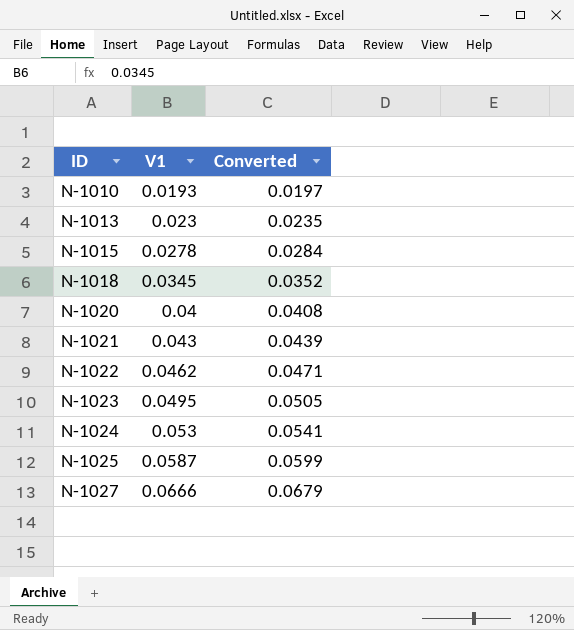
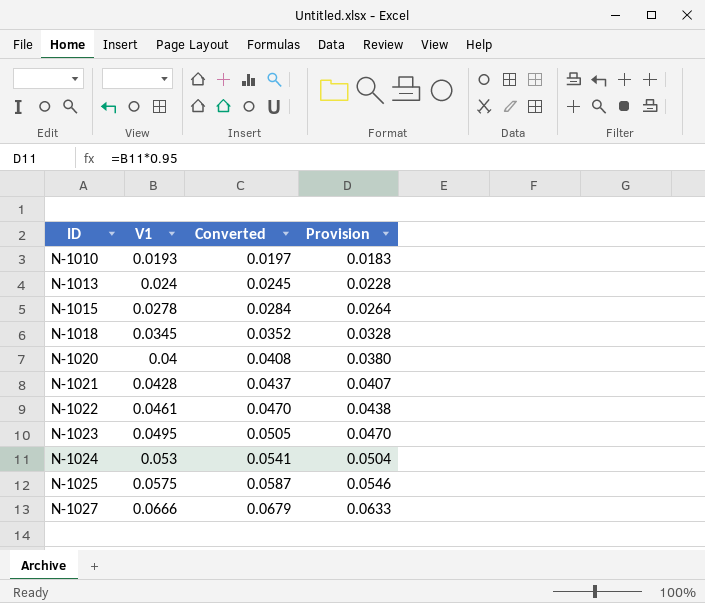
column Provision | formula: none -> [V1] * 0.95
N-1013 | V1: 0.023 -> 0.024
N-1013 | Converted: 0.0235 -> 0.0245
N-1021 | V1: 0.043 -> 0.0428
N-1021 | Converted: 0.0439 -> 0.0437
N-1022 | V1: 0.0462 -> 0.0461
N-1022 | Converted: 0.0471 -> 0.0470
N-1025 | V1: 0.0587 -> 0.0575
N-1025 | Converted: 0.0599 -> 0.0587

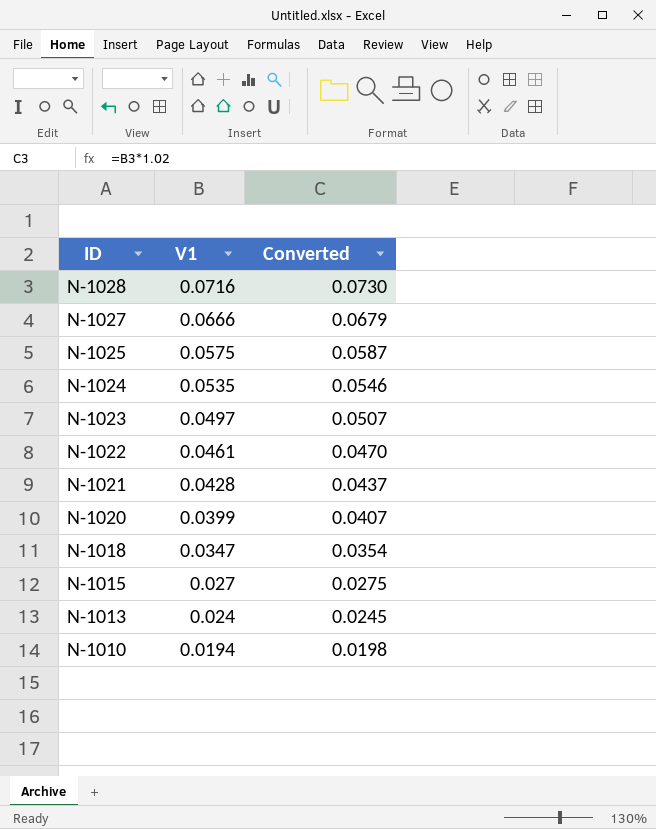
row order: ID ascending -> ID descending
column Provision | formula: [V1] * 0.95 -> none
row N-1028: none -> 0.0716 | 0.0730
N-1024 | V1: 0.053 -> 0.0535
N-1024 | Converted: 0.0541 -> 0.0546
N-1023 | V1: 0.0495 -> 0.0497
N-1023 | Converted: 0.0505 -> 0.0507
N-1020 | V1: 0.04 -> 0.0399
N-1020 | Converted: 0.0408 -> 0.0407
N-1018 | V1: 0.0345 -> 0.0347
N-1018 | Converted: 0.0352 -> 0.0354
N-1015 | V1: 0.0278 -> 0.027
N-1015 | Converted: 0.0284 -> 0.0275
N-1010 | V1: 0.0193 -> 0.0194
N-1010 | Converted: 0.0197 -> 0.0198

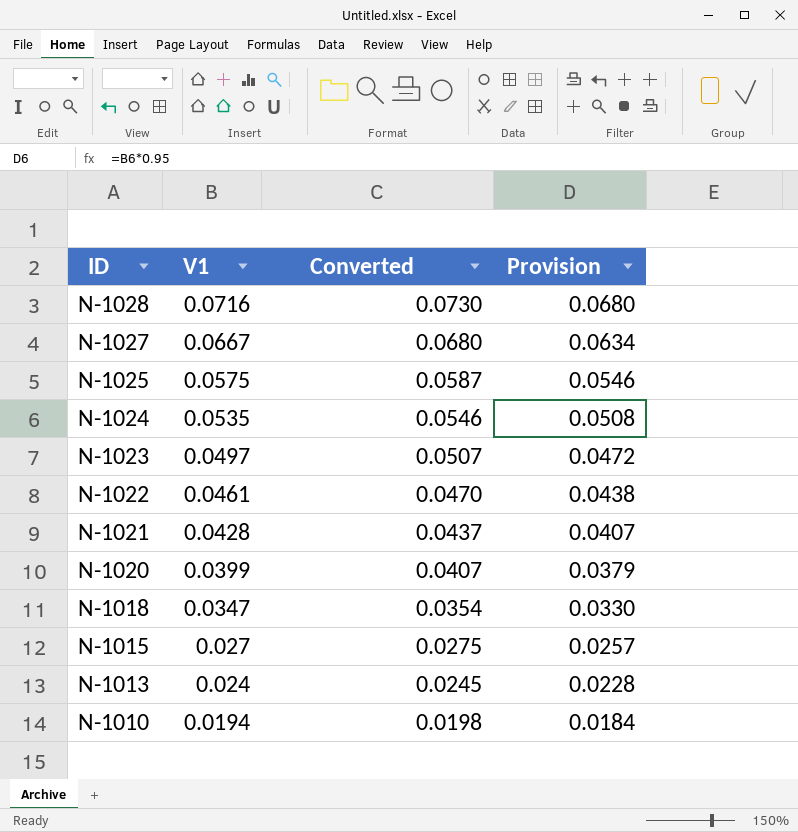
column Provision | formula: none -> [V1] * 0.95
N-1027 | V1: 0.0666 -> 0.0667
N-1027 | Converted: 0.0679 -> 0.0680

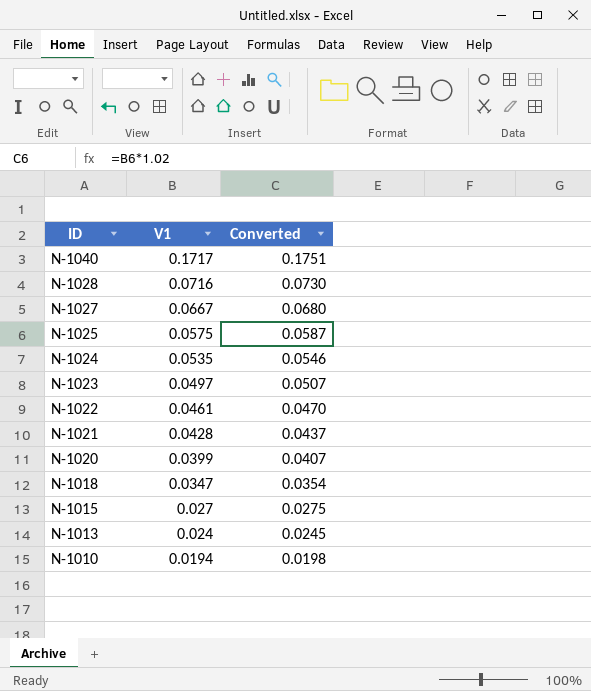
column Provision | formula: [V1] * 0.95 -> none
row N-1040: none -> 0.1717 | 0.1751

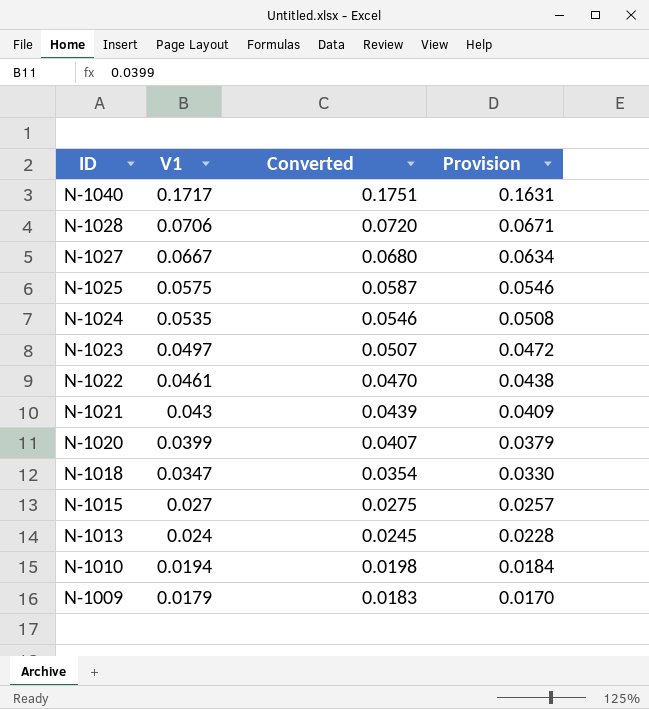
column Provision | formula: none -> [V1] * 0.95
N-1028 | V1: 0.0716 -> 0.0706
N-1028 | Converted: 0.0730 -> 0.0720
N-1021 | V1: 0.0428 -> 0.043
N-1021 | Converted: 0.0437 -> 0.0439
row N-1009: none -> 0.0179 | 0.0183 | 0.0170

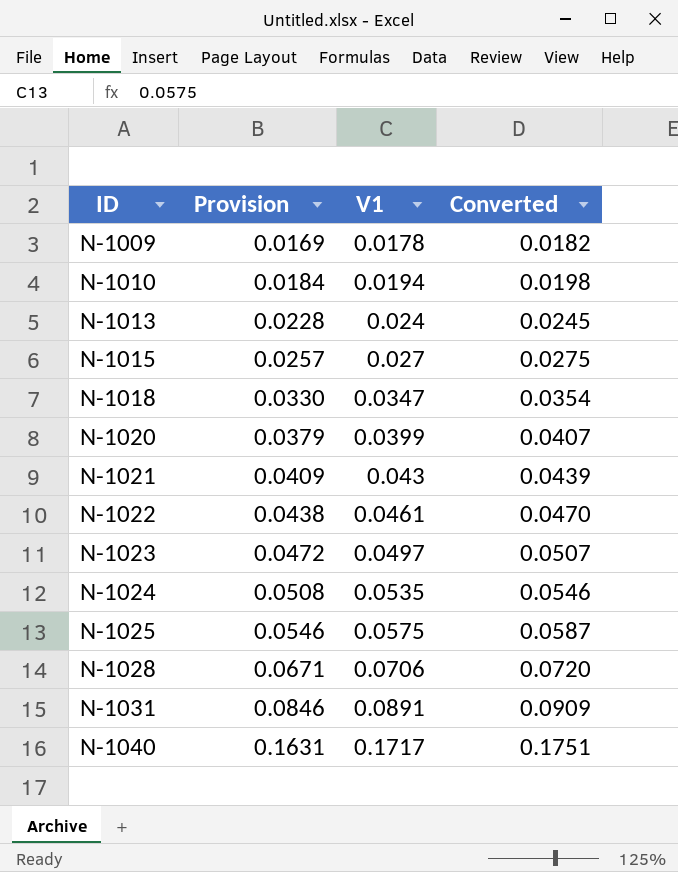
row order: ID descending -> ID ascending
column Provision | position: 4 -> 2
row N-1027: 0.0667 | 0.0680 | 0.0634 -> none
N-1009 | Provision: 0.0170 -> 0.0169
N-1009 | V1: 0.0179 -> 0.0178
N-1009 | Converted: 0.0183 -> 0.0182
row N-1031: none -> 0.0846 | 0.0891 | 0.0909

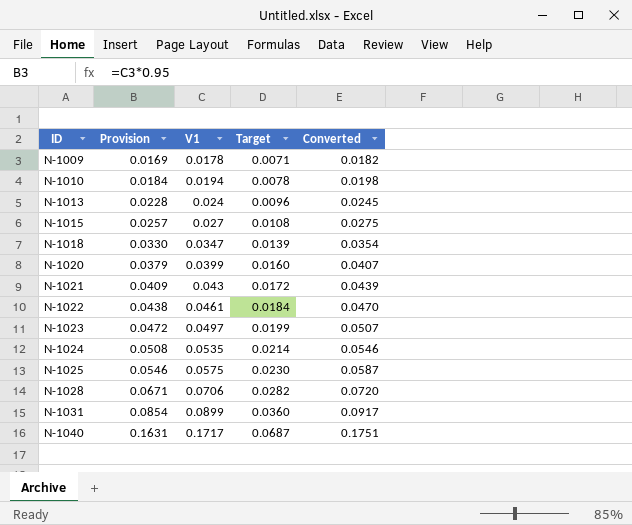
column Target | formula: none -> [V1] * 0.4
N-1031 | Provision: 0.0846 -> 0.0854
N-1031 | V1: 0.0891 -> 0.0899
N-1031 | Converted: 0.0909 -> 0.0917

